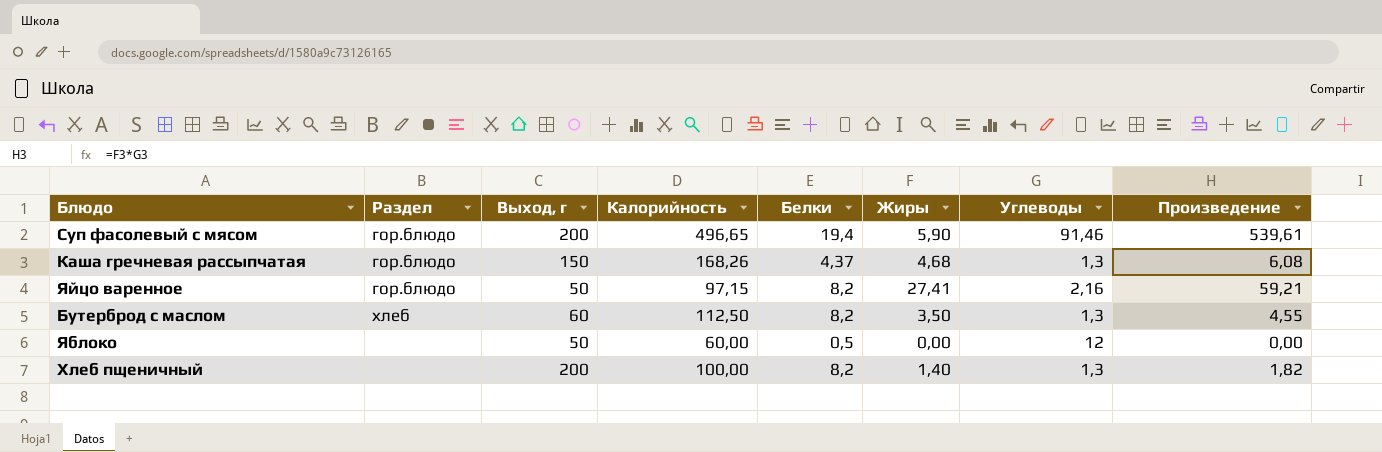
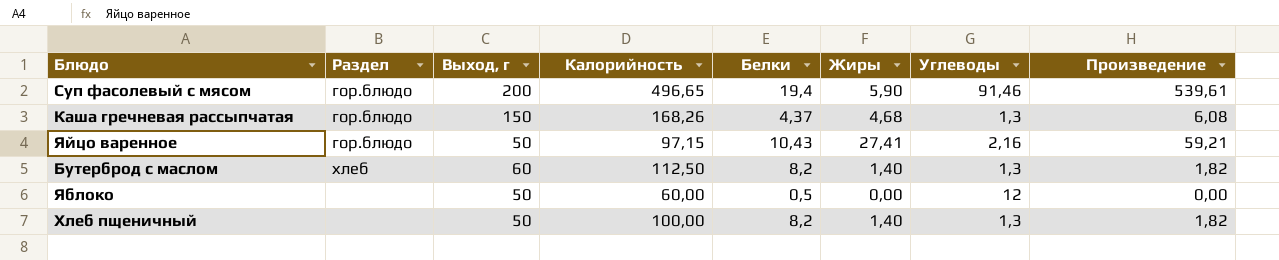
Яйцо варенное | Белки: 8,2 -> 10,43
Бутерброд с маслом | Жиры: 3,50 -> 1,40
Бутерброд с маслом | Произведение: 4,55 -> 1,82
Хлеб пщеничный | Выход, г: 200 -> 50

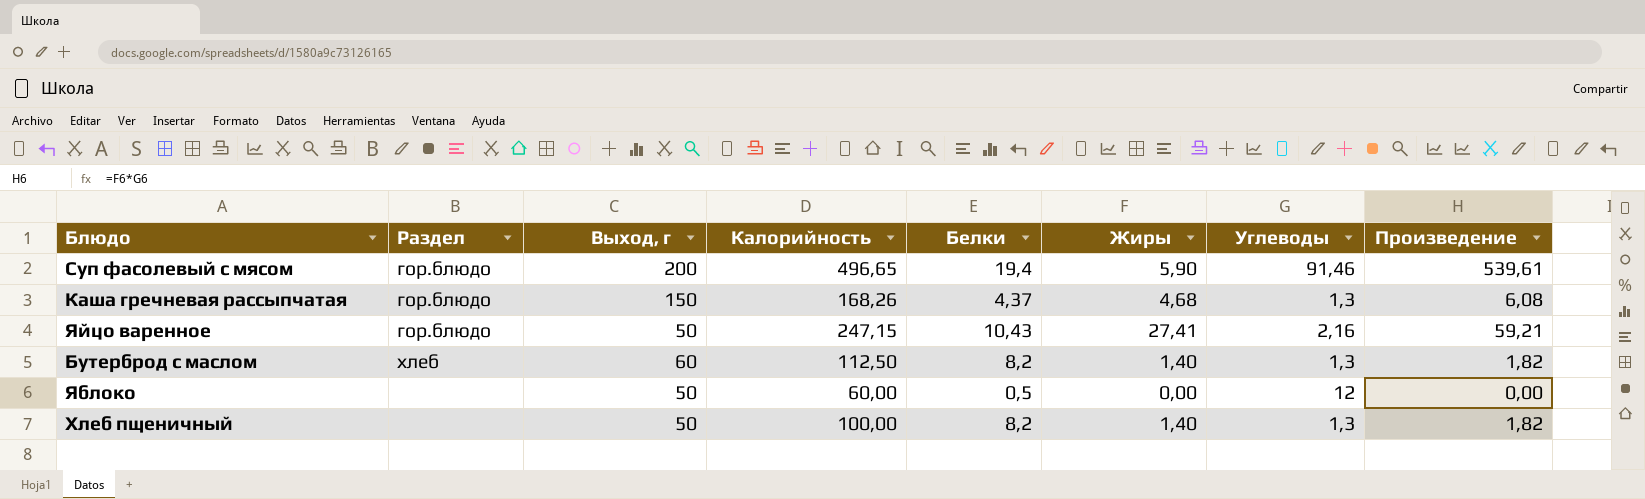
Яйцо варенное | Калорийность: 97,15 -> 247,15

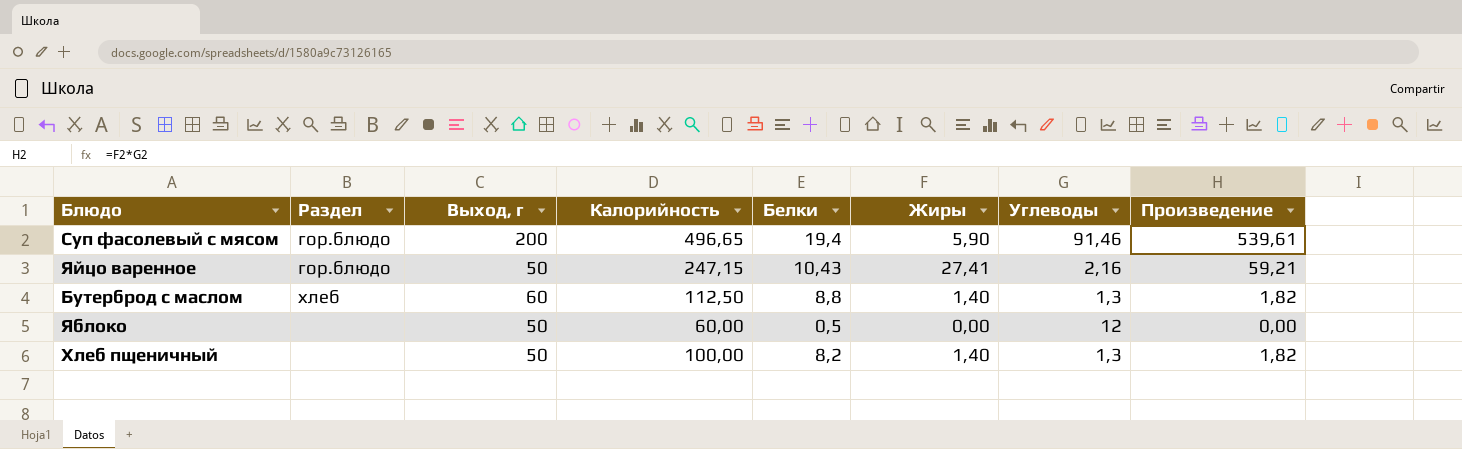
row Каша гречневая рассыпчатая: гор.блюдо | 150 | 168,26 | 4,37 | 4,68 | 1,3 | 6,08 -> none
Бутерброд с маслом | Белки: 8,2 -> 8,8

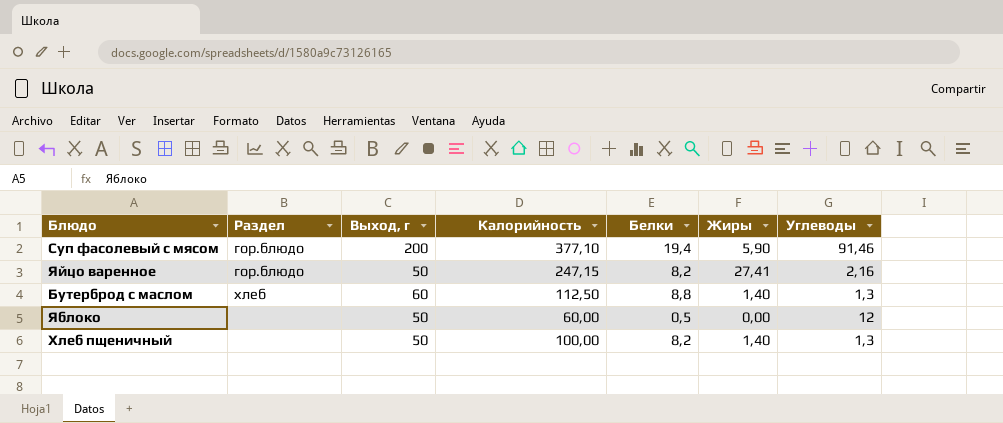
column Произведение | formula: [Жиры] * [Углеводы] -> none
Суп фасолевый с мясом | Калорийность: 496,65 -> 377,10
Яйцо варенное | Белки: 10,43 -> 8,2

